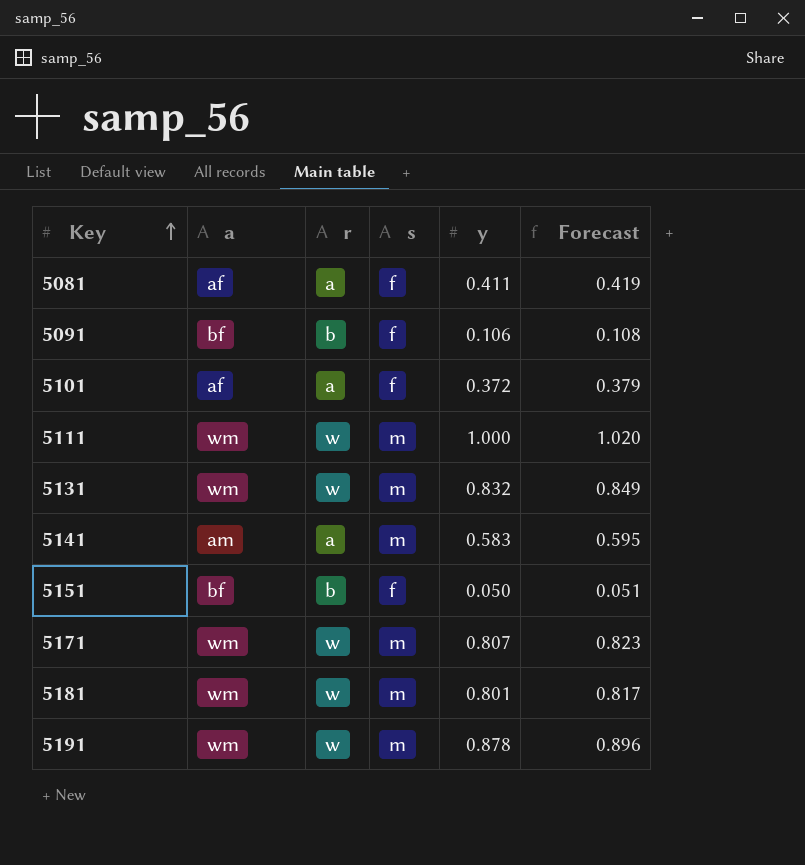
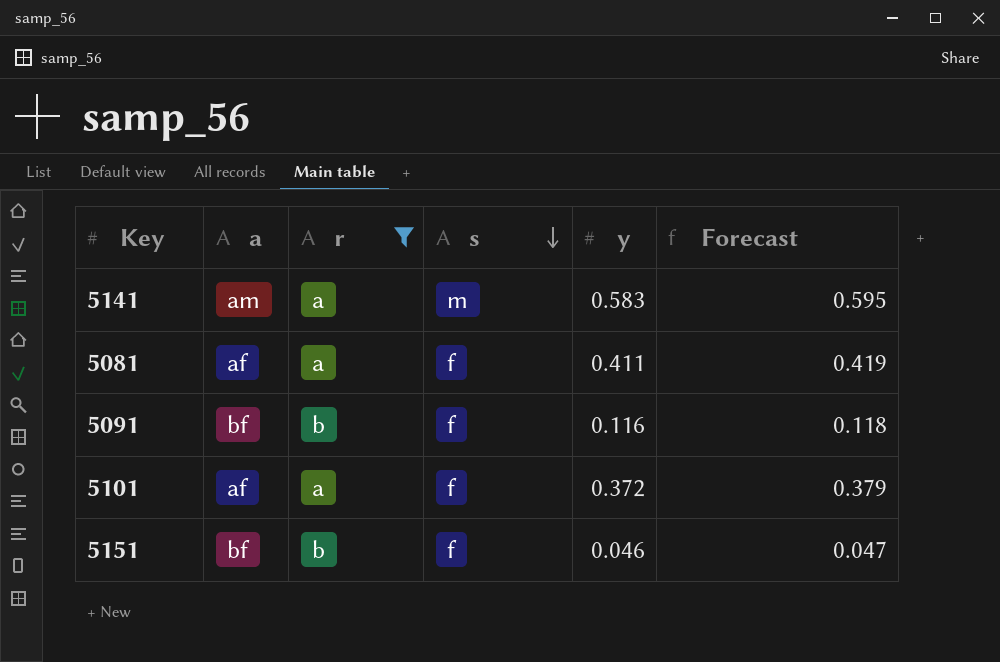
filter: none -> r != w
row order: Key ascending -> s descending
5091 | y: 0.106 -> 0.116
5091 | Forecast: 0.108 -> 0.118
5151 | y: 0.050 -> 0.046
5151 | Forecast: 0.051 -> 0.047

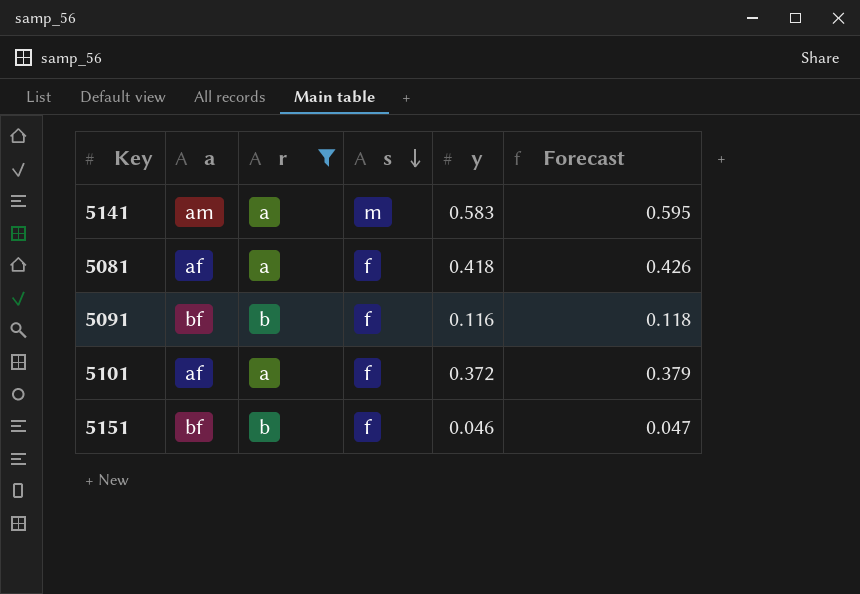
5081 | y: 0.411 -> 0.418
5081 | Forecast: 0.419 -> 0.426

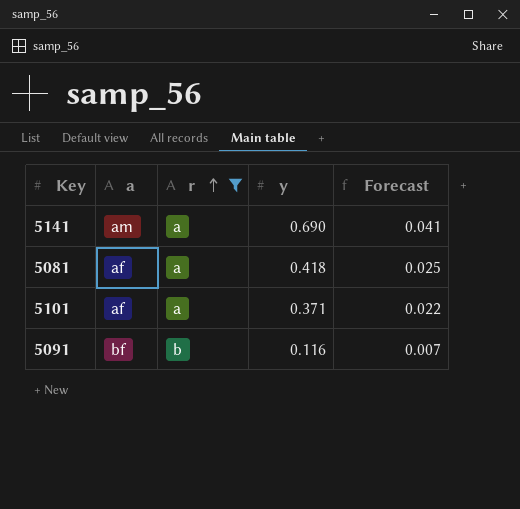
row order: s descending -> r ascending
column s | position: 4 -> none
column Forecast | formula: [y] * 1.02 -> [y] * 0.06
row 5151: bf | b | f | 0.046 | 0.047 -> none
5141 | y: 0.583 -> 0.690
5101 | y: 0.372 -> 0.371

